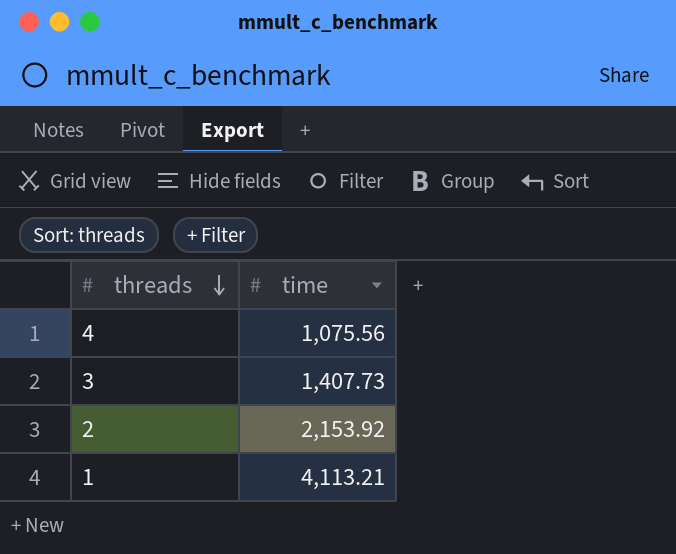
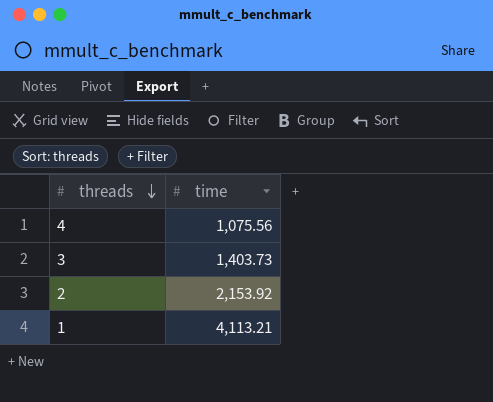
3 | time: 1,407.73 -> 1,403.73

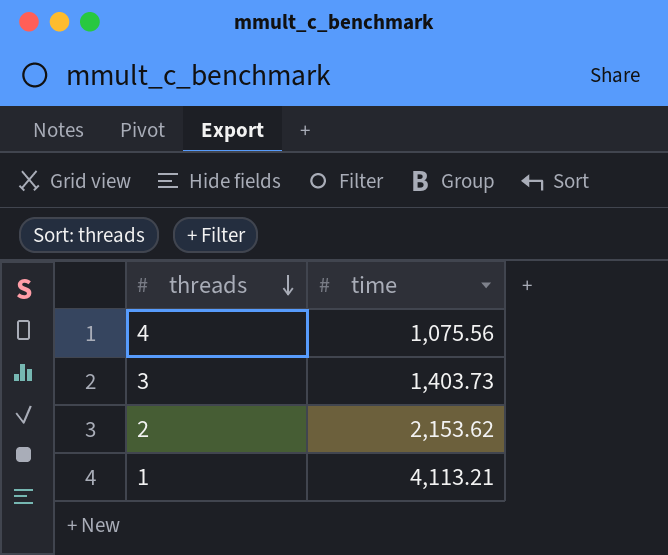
2 | time: 2,153.92 -> 2,153.62

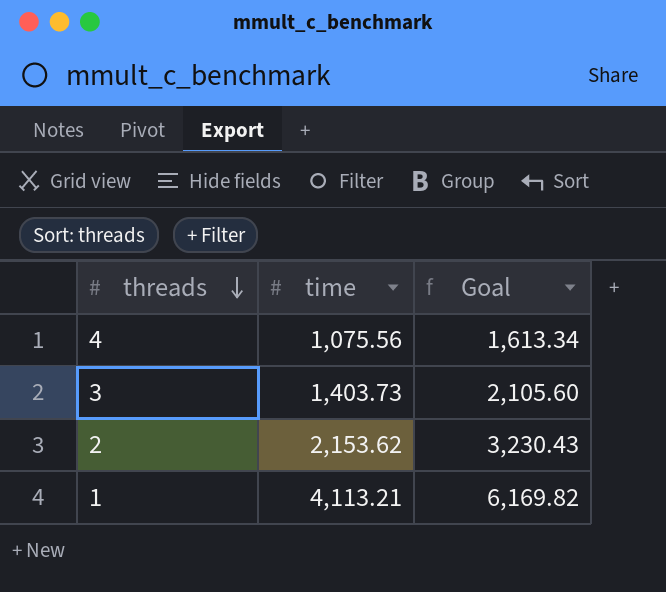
column Goal | formula: none -> [time] * 1.5

